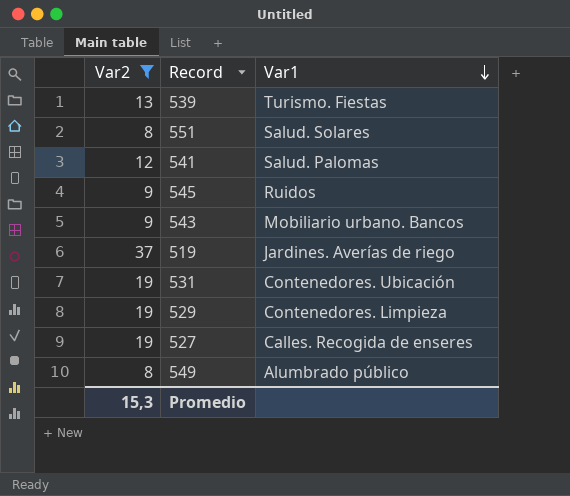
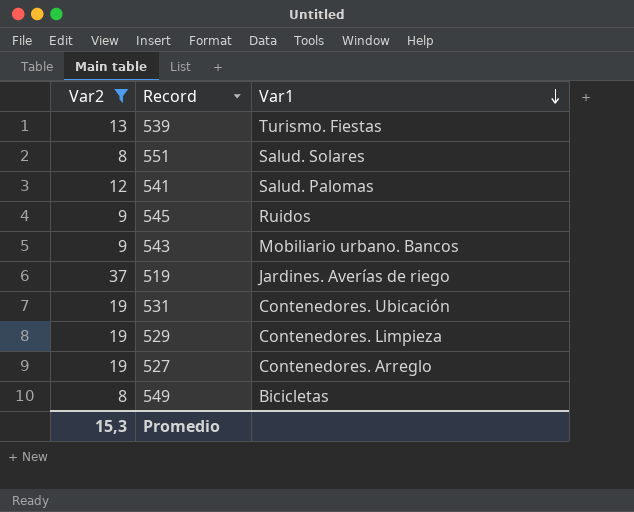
527 | Var1: Calles. Recogida de enseres -> Contenedores. Arreglo
549 | Var1: Alumbrado público -> Bicicletas

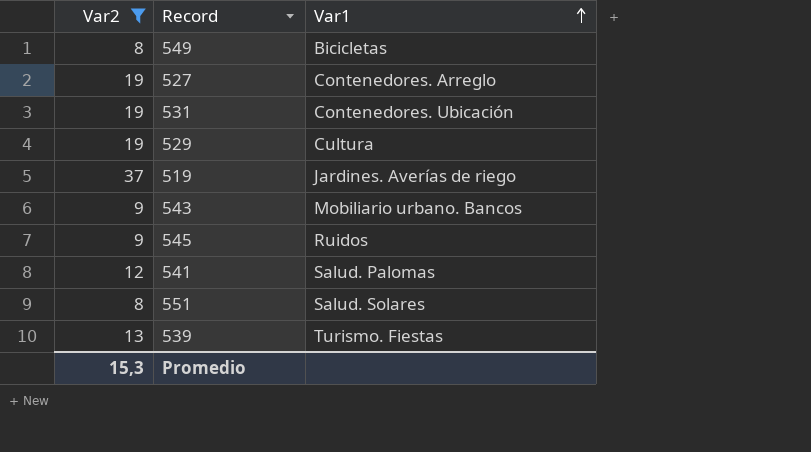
row order: Var1 descending -> Var1 ascending
529 | Var1: Contenedores. Limpieza -> Cultura

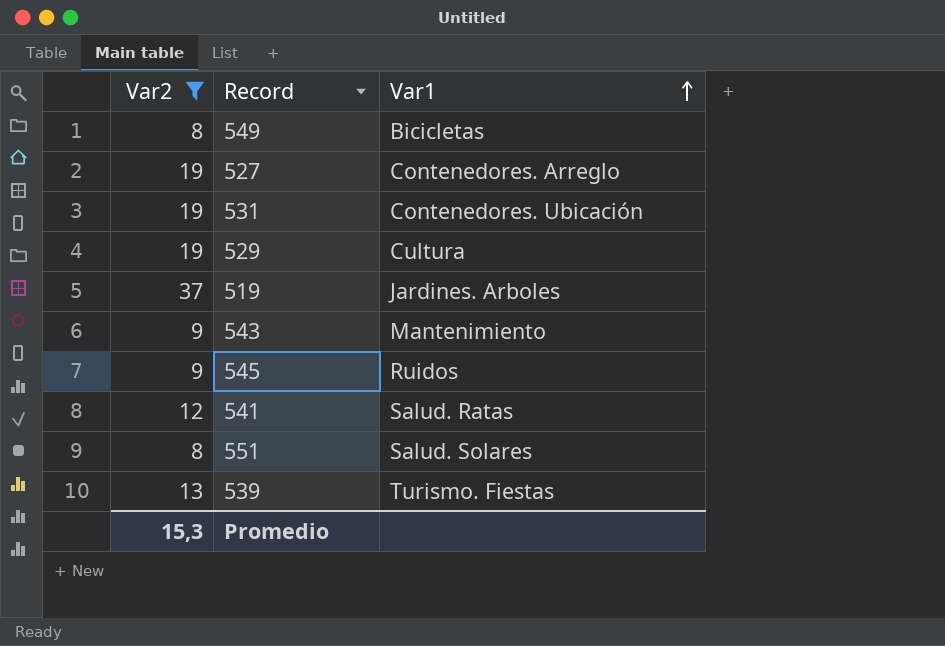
519 | Var1: Jardines. Averías de riego -> Jardines. Arboles
543 | Var1: Mobiliario urbano. Bancos -> Mantenimiento
541 | Var1: Salud. Palomas -> Salud. Ratas

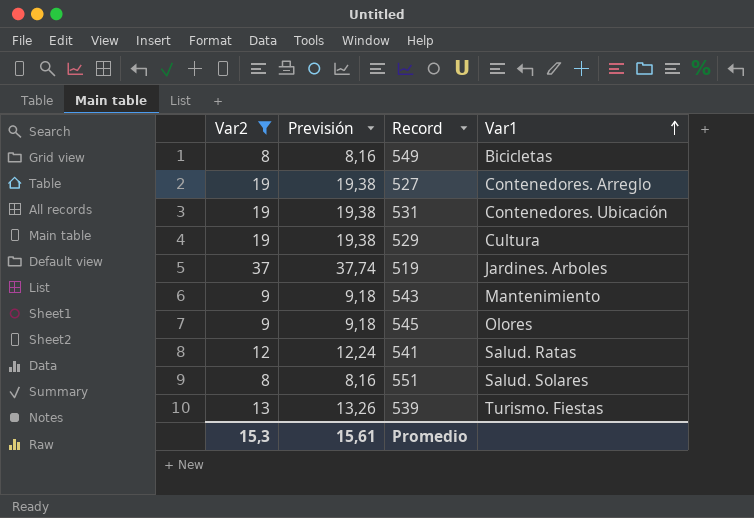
column Previsión | formula: none -> [Var2] * 1,02
545 | Var1: Ruidos -> Olores

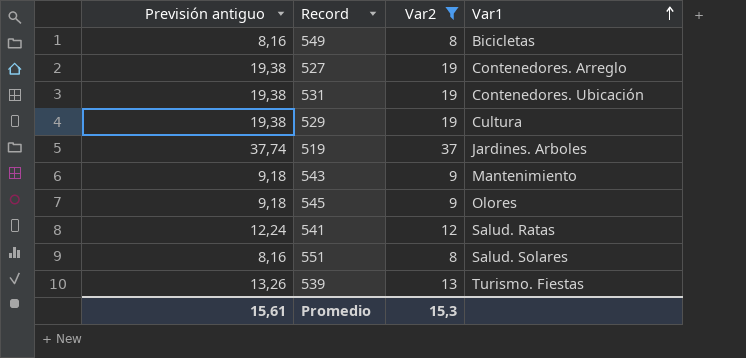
column name: Previsión -> Previsión antiguo
column Var2 | position: 1 -> 3

